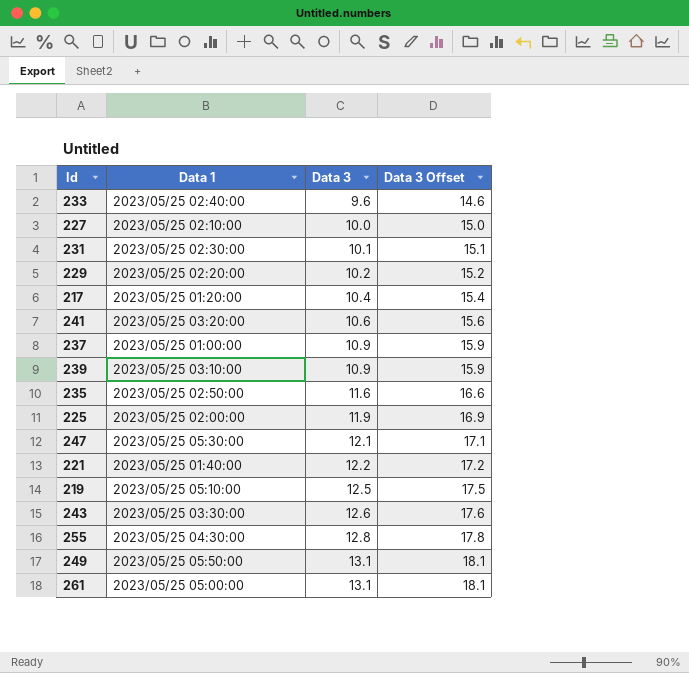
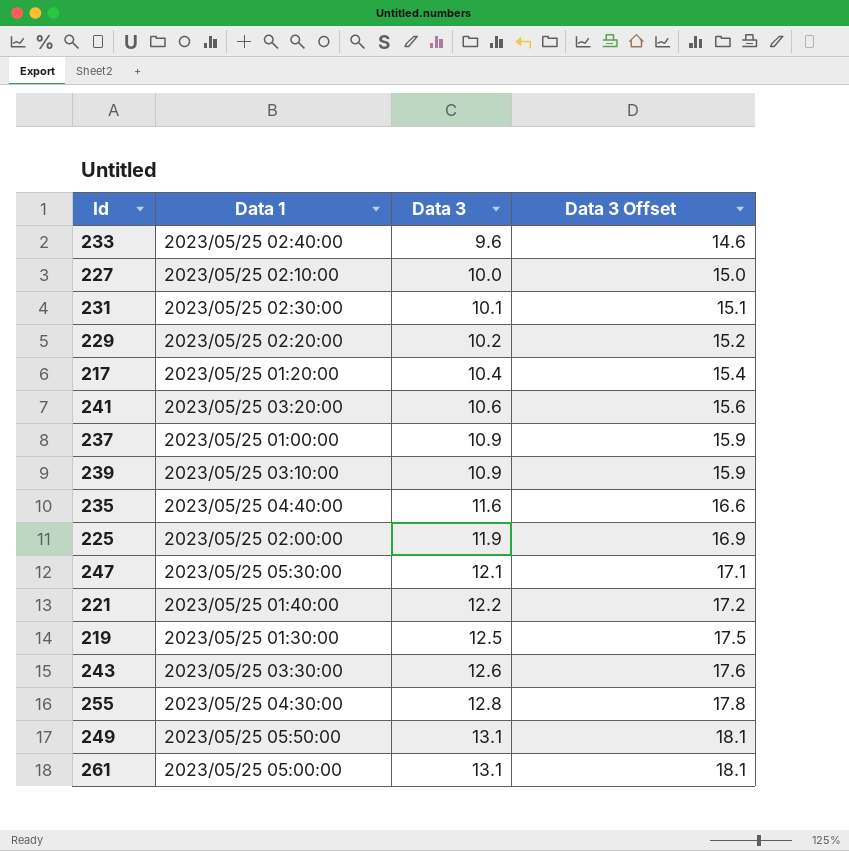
235 | Data 1: 2023/05/25 02:50:00 -> 2023/05/25 04:40:00
219 | Data 1: 2023/05/25 05:10:00 -> 2023/05/25 01:30:00

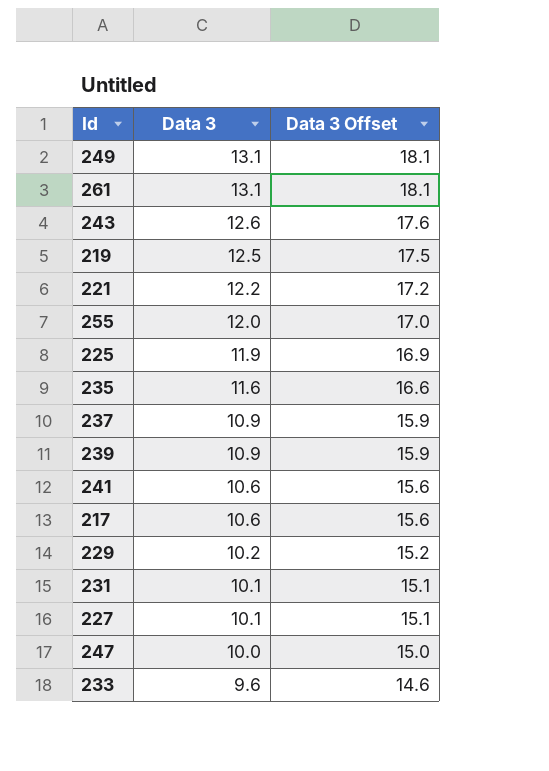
row order: Data 3 ascending -> Data 3 descending
column Data 1 | position: 2 -> none
255 | Data 3: 12.8 -> 12.0
255 | Data 3 Offset: 17.8 -> 17.0
217 | Data 3: 10.4 -> 10.6
217 | Data 3 Offset: 15.4 -> 15.6
227 | Data 3: 10.0 -> 10.1
227 | Data 3 Offset: 15.0 -> 15.1
247 | Data 3: 12.1 -> 10.0
247 | Data 3 Offset: 17.1 -> 15.0

